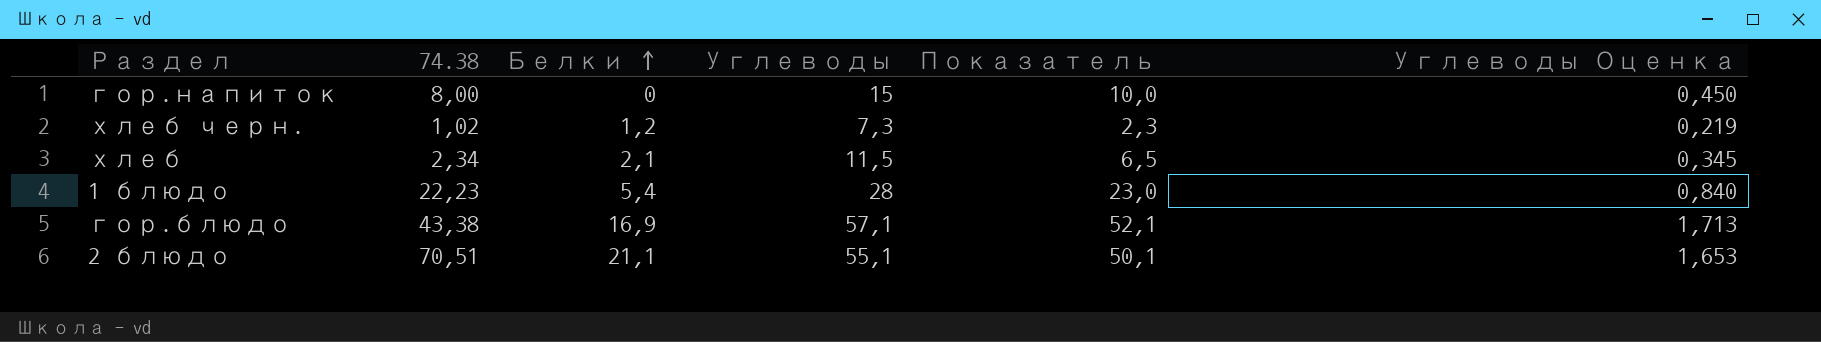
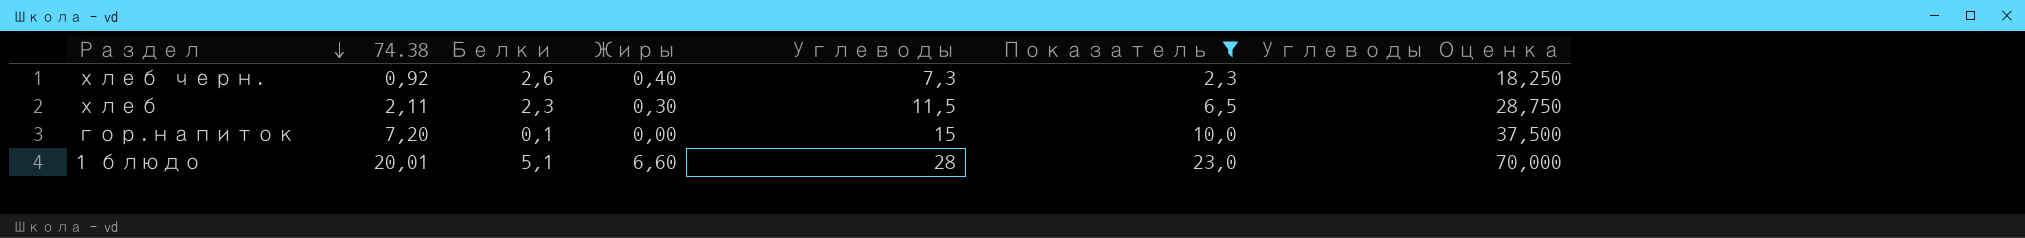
filter: none -> Показатель <= 23,0
row order: Белки ascending -> Раздел descending
column Жиры | position: none -> 4
column Углеводы Оценка | formula: [Углеводы] * 0,03 -> [Углеводы] * 2,5
хлеб черн. | 74.38: 1,02 -> 0,92
хлеб черн. | Белки: 1,2 -> 2,6
хлеб | 74.38: 2,34 -> 2,11
хлеб | Белки: 2,1 -> 2,3
гор.напиток | 74.38: 8,00 -> 7,20
гор.напиток | Белки: 0 -> 0,1
1 блюдо | 74.38: 22,23 -> 20,01
1 блюдо | Белки: 5,4 -> 5,1

